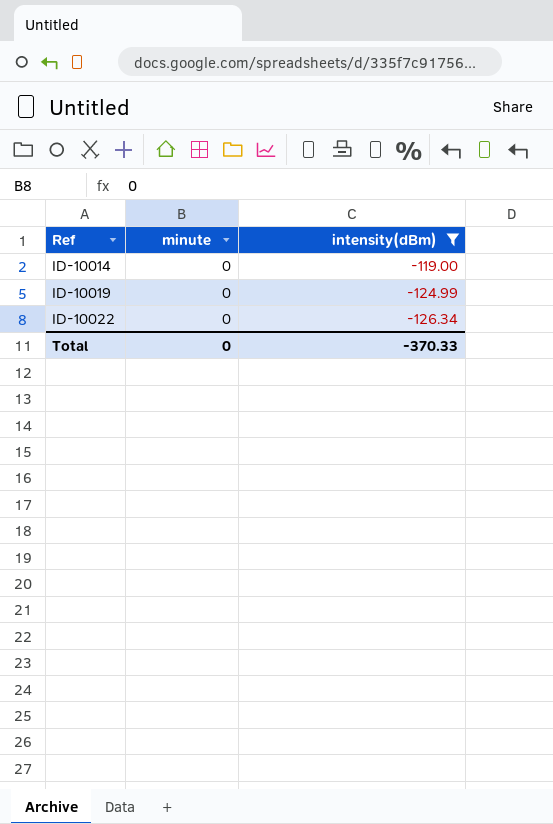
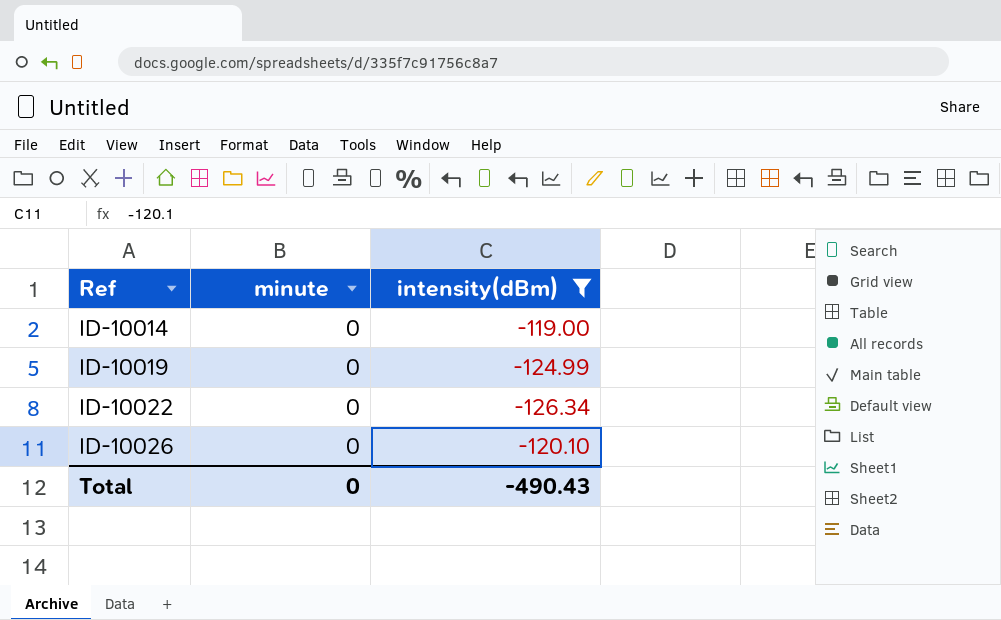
row ID-10026: none -> 0 | -120.10
Total | intensity(dBm): -370.33 -> -490.43

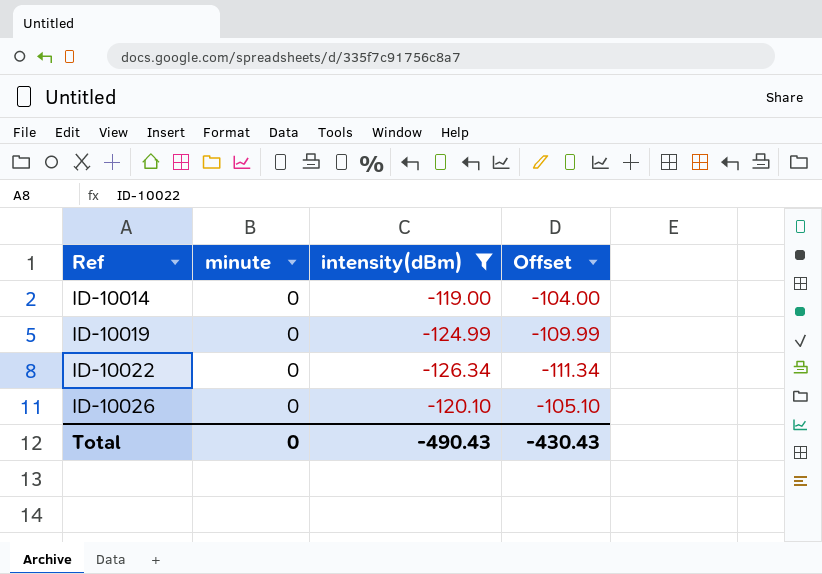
column Offset | formula: none -> [intensity(dBm)] + 15

